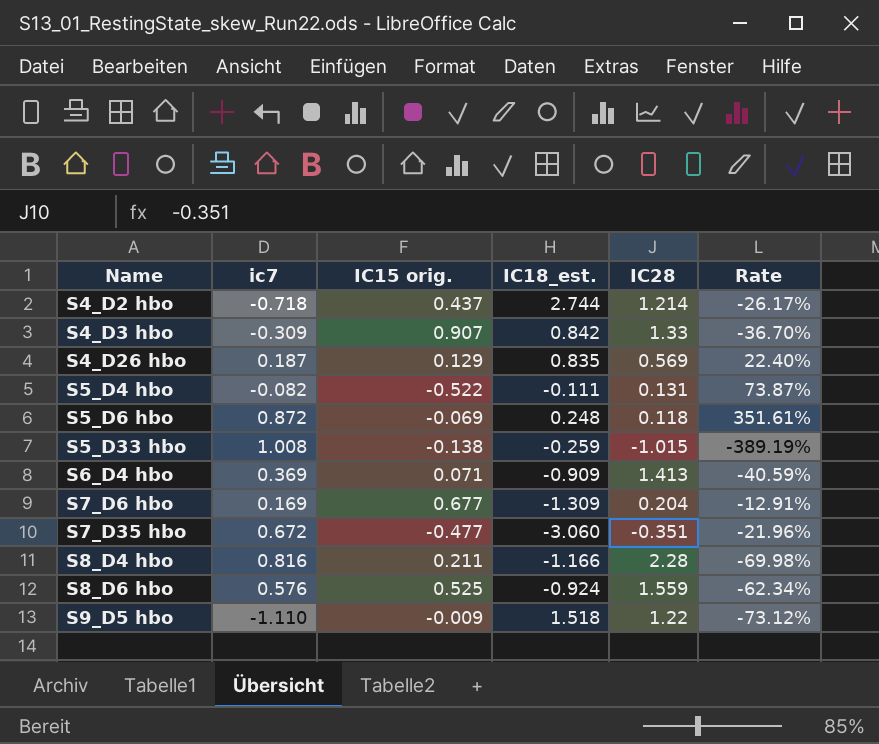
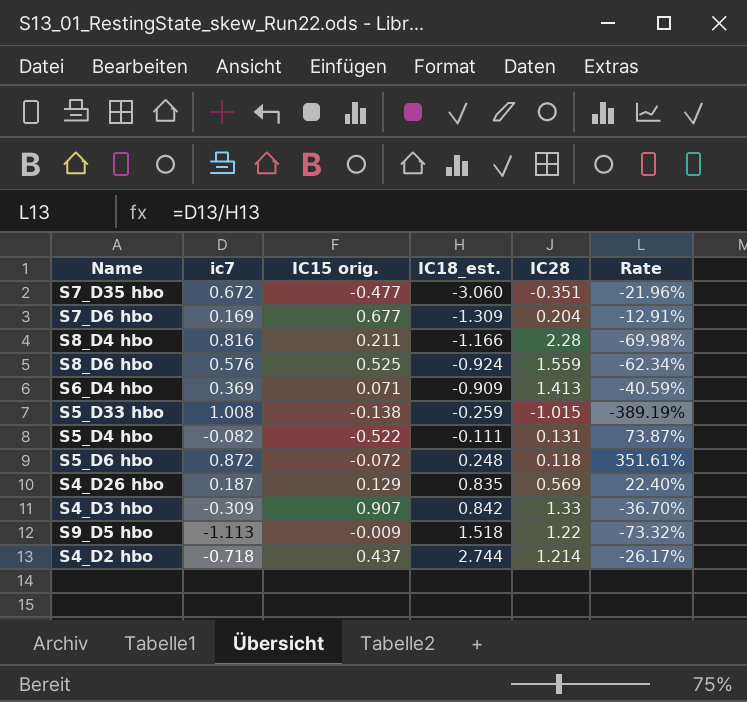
row order: Name ascending -> IC18_est. ascending
S5_D6 hbo | IC15 orig.: -0.069 -> -0.072
S9_D5 hbo | ic7: -1.110 -> -1.113
S9_D5 hbo | Rate: -73.12% -> -73.32%

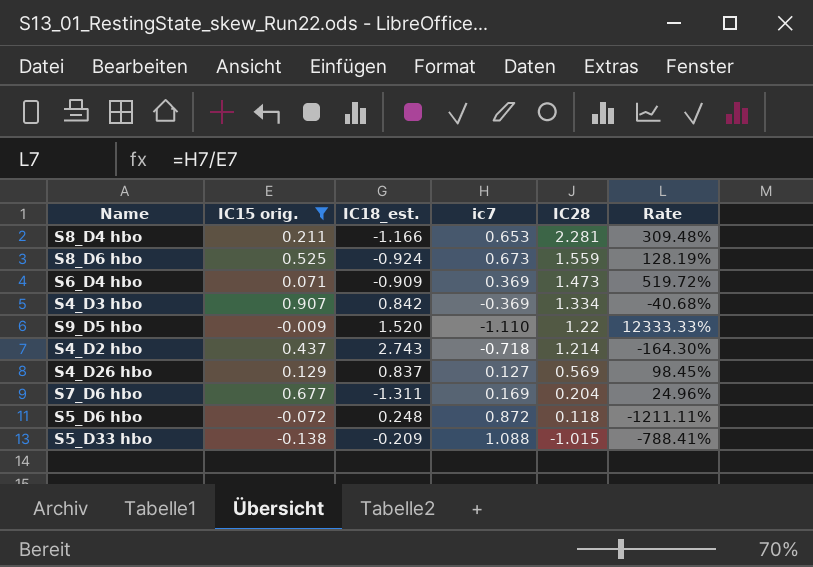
filter: none -> IC15 orig. >= -0.138
row order: IC18_est. ascending -> IC28 descending
column ic7 | position: 2 -> 4
column Rate | formula: [ic7] / [IC18_est.] -> [ic7] / [IC15 orig.]
S8_D4 hbo | ic7: 0.816 -> 0.653
S8_D4 hbo | IC28: 2.28 -> 2.281
S8_D6 hbo | ic7: 0.576 -> 0.673
S6_D4 hbo | IC28: 1.413 -> 1.473
S4_D3 hbo | ic7: -0.309 -> -0.369
S4_D3 hbo | IC28: 1.33 -> 1.334
S9_D5 hbo | IC18_est.: 1.518 -> 1.520
S9_D5 hbo | ic7: -1.113 -> -1.110
S4_D2 hbo | IC18_est.: 2.744 -> 2.743
S4_D26 hbo | IC18_est.: 0.835 -> 0.837
S4_D26 hbo | ic7: 0.187 -> 0.127
S7_D6 hbo | IC18_est.: -1.309 -> -1.311
S5_D33 hbo | IC18_est.: -0.259 -> -0.209
S5_D33 hbo | ic7: 1.008 -> 1.088

